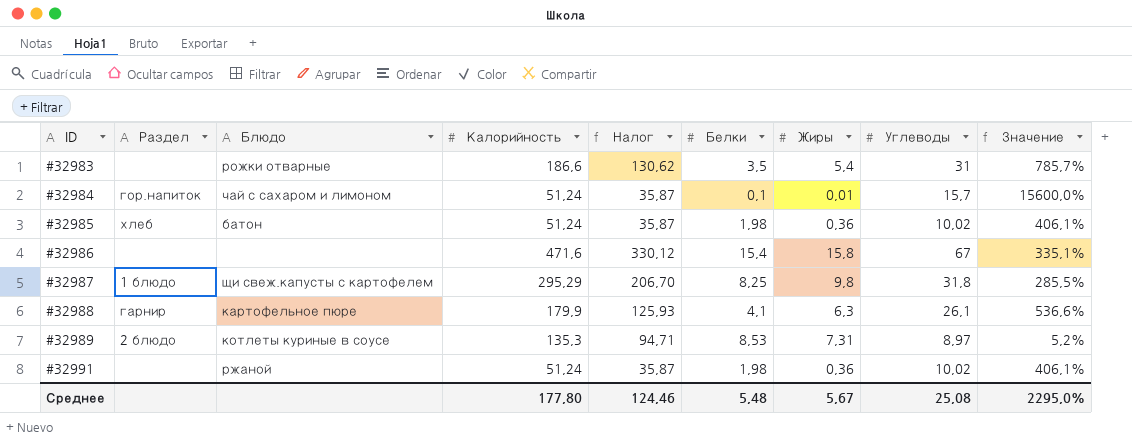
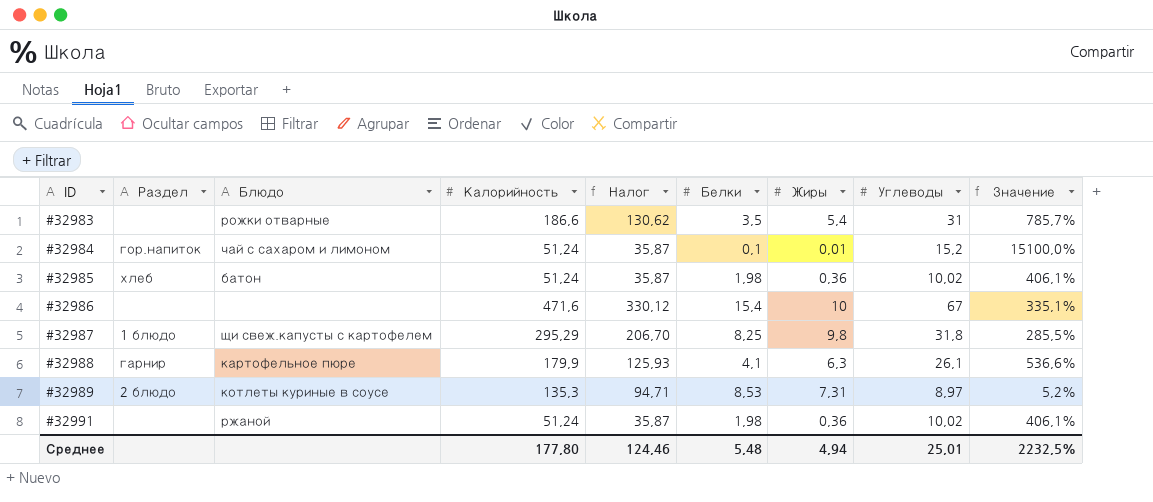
#32984 | Углеводы: 15,7 -> 15,2
#32984 | Значение: 15600,0% -> 15100,0%
#32986 | Жиры: 15,8 -> 10
Среднее | Жиры: 5,67 -> 4,94
Среднее | Углеводы: 25,08 -> 25,01
Среднее | Значение: 2295,0% -> 2232,5%

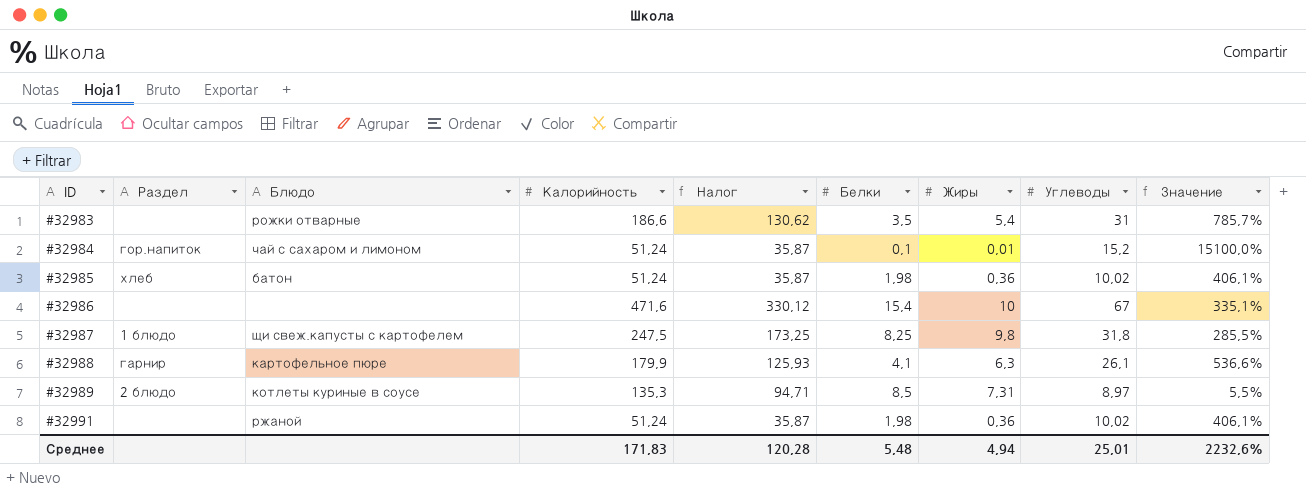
#32987 | Калорийность: 295,29 -> 247,5
#32987 | Налог: 206,70 -> 173,25
#32989 | Белки: 8,53 -> 8,5
#32989 | Значение: 5,2% -> 5,5%
Среднее | Калорийность: 177,80 -> 171,83
Среднее | Налог: 124,46 -> 120,28
Среднее | Значение: 2232,5% -> 2232,6%

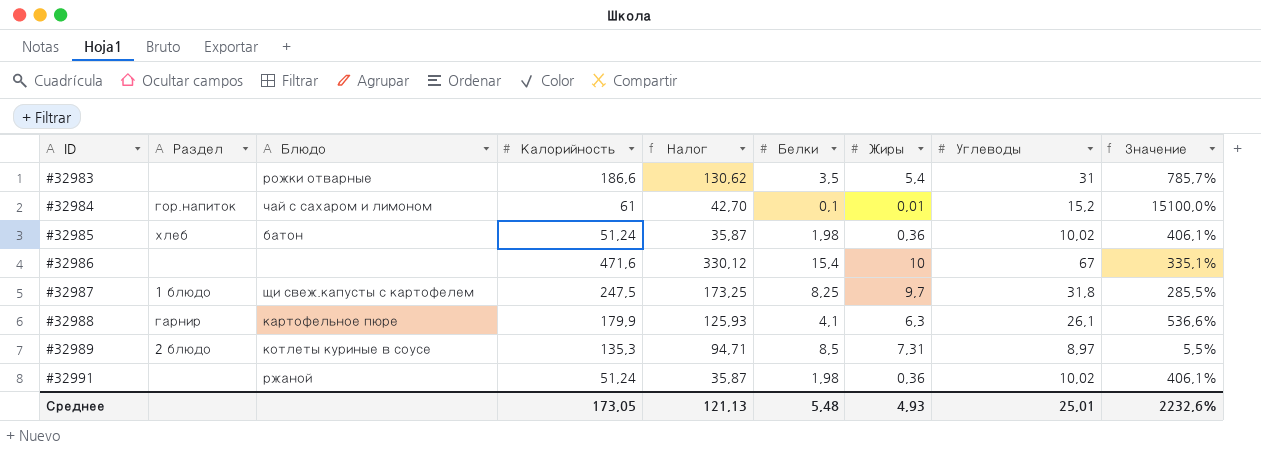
#32984 | Калорийность: 51,24 -> 61
#32984 | Налог: 35,87 -> 42,70
#32987 | Жиры: 9,8 -> 9,7
Среднее | Калорийность: 171,83 -> 173,05
Среднее | Налог: 120,28 -> 121,13
Среднее | Жиры: 4,94 -> 4,93

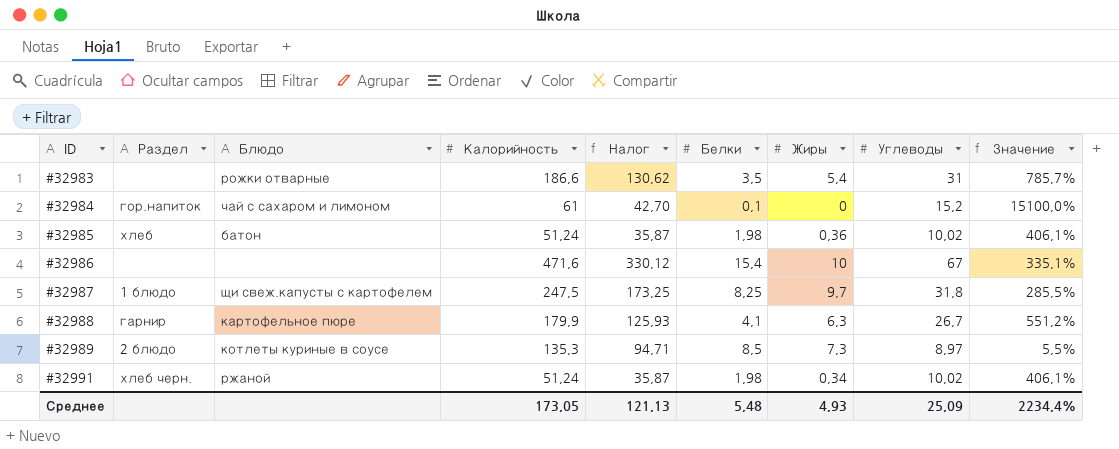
#32984 | Жиры: 0,01 -> 0
#32988 | Углеводы: 26,1 -> 26,7
#32988 | Значение: 536,6% -> 551,2%
#32989 | Жиры: 7,31 -> 7,3
#32991 | Раздел: none -> хлеб черн.
#32991 | Жиры: 0,36 -> 0,34
Среднее | Углеводы: 25,01 -> 25,09
Среднее | Значение: 2232,6% -> 2234,4%

